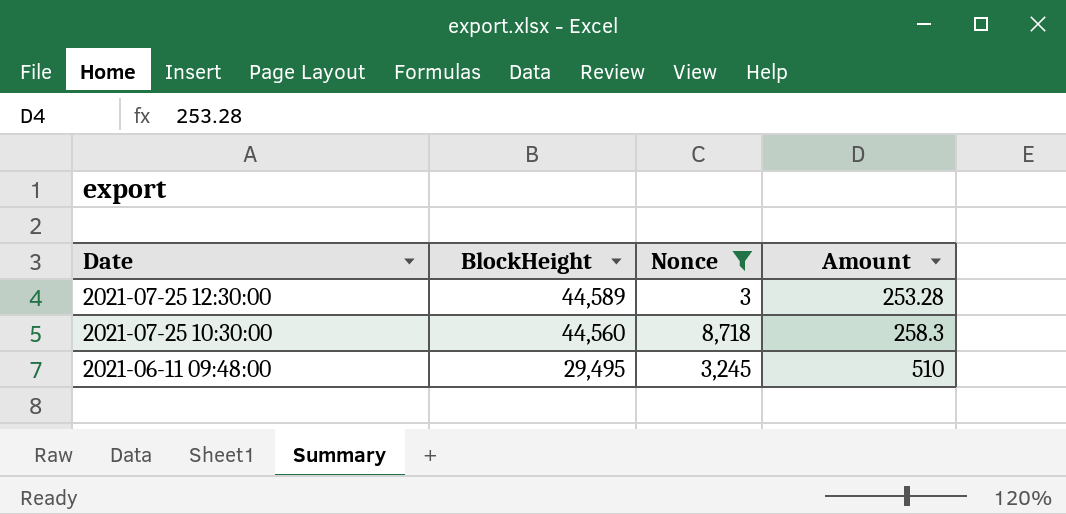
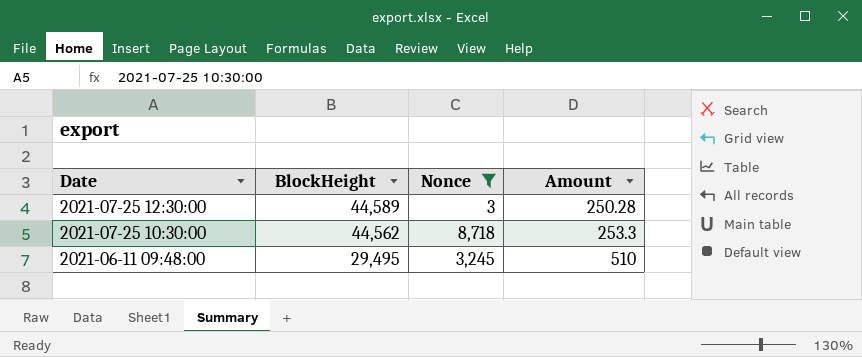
2021-07-25 12:30:00 | Amount: 253.28 -> 250.28
2021-07-25 10:30:00 | BlockHeight: 44,560 -> 44,562
2021-07-25 10:30:00 | Amount: 258.3 -> 253.3

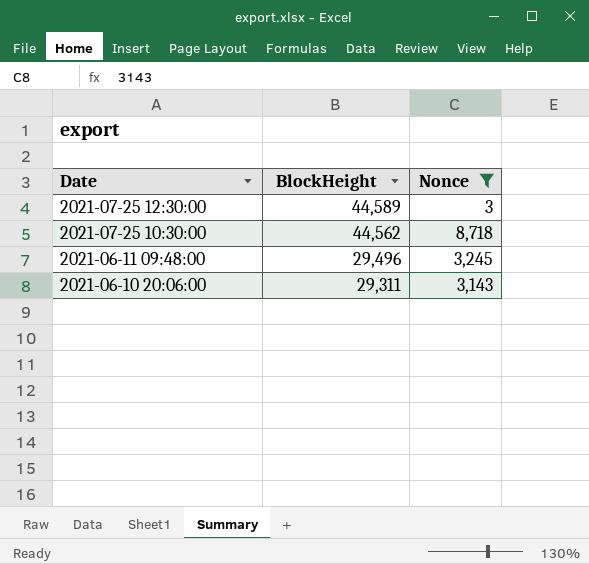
column Amount | position: 4 -> none
2021-06-11 09:48:00 | BlockHeight: 29,495 -> 29,496
row 2021-06-10 20:06:00: none -> 29,311 | 3,143

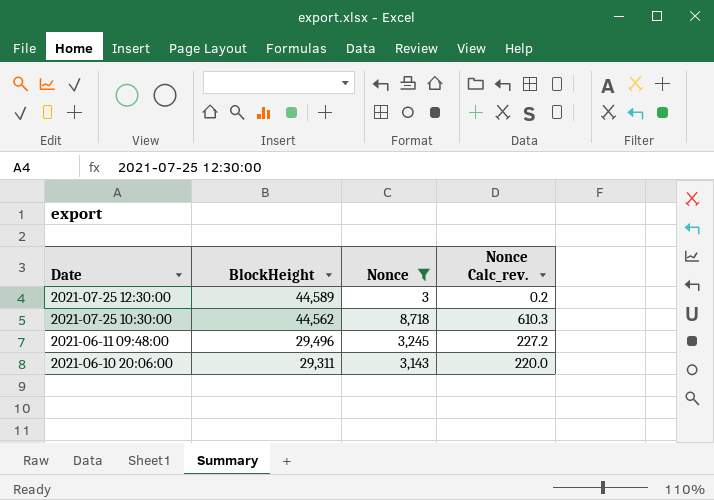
column Nonce Calc_rev. | formula: none -> [Nonce] * 0.07

